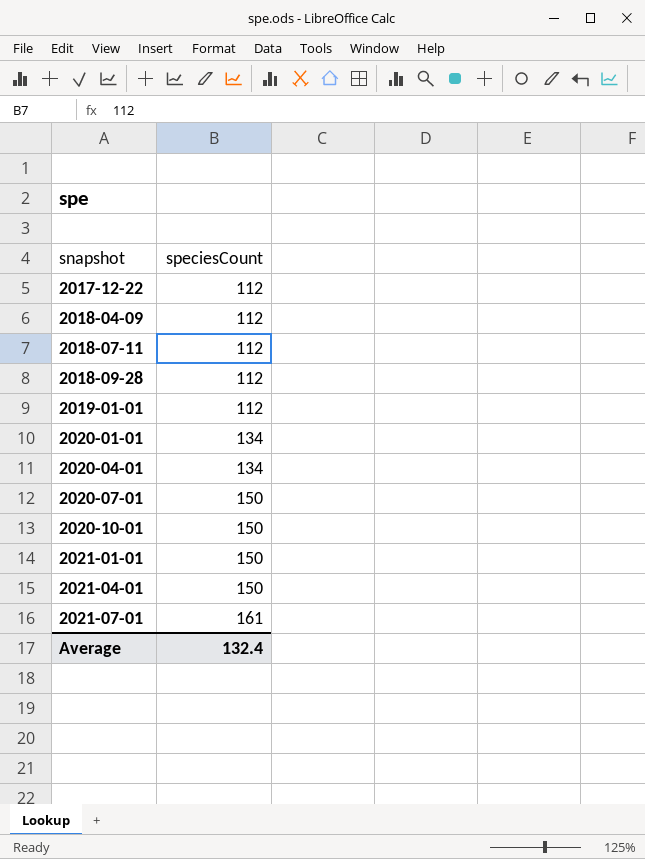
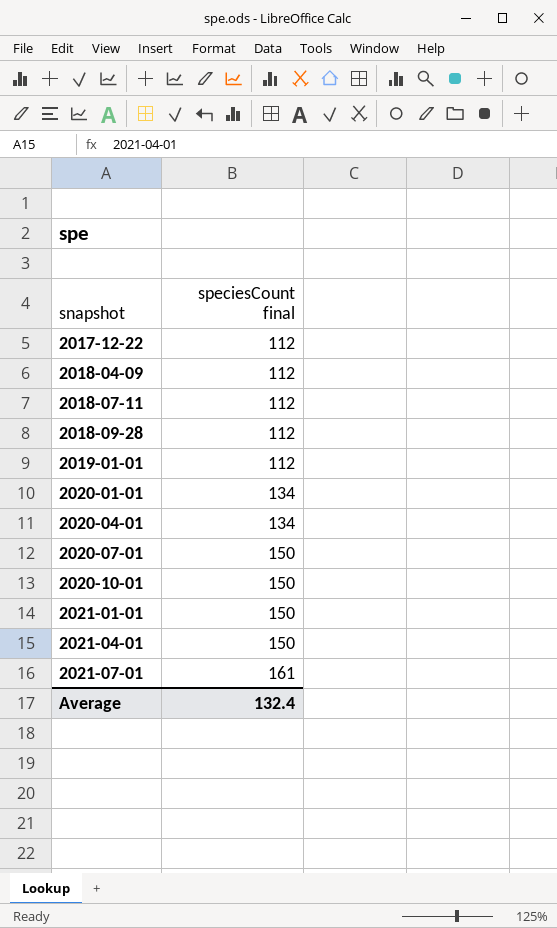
column name: speciesCount -> speciesCount final

